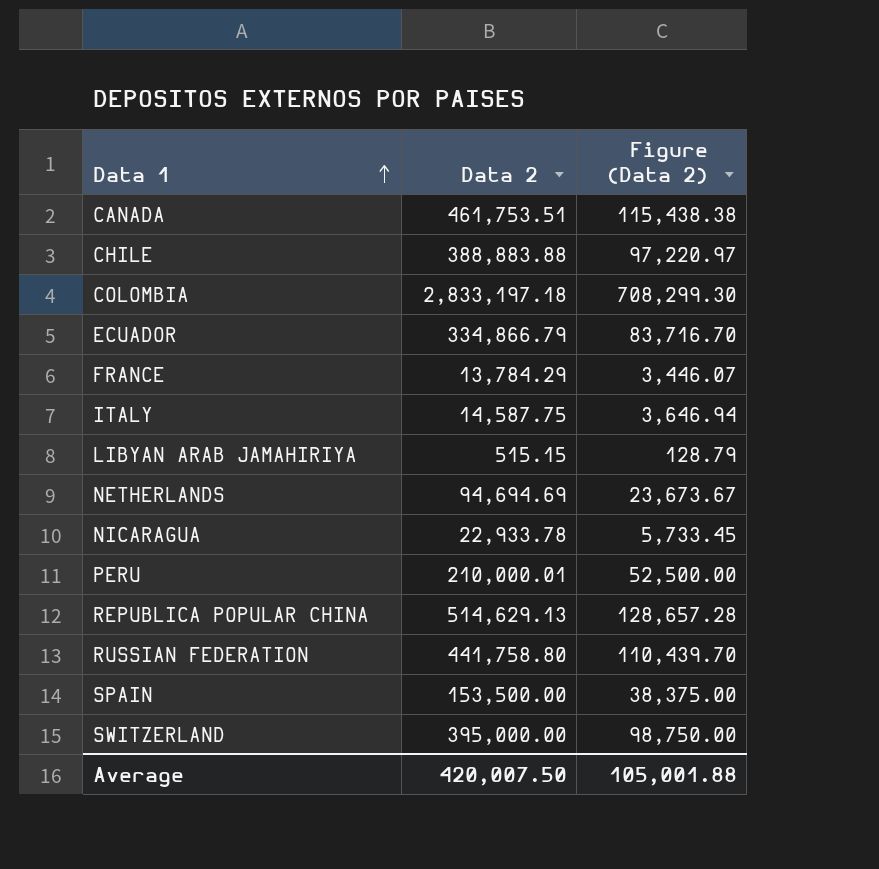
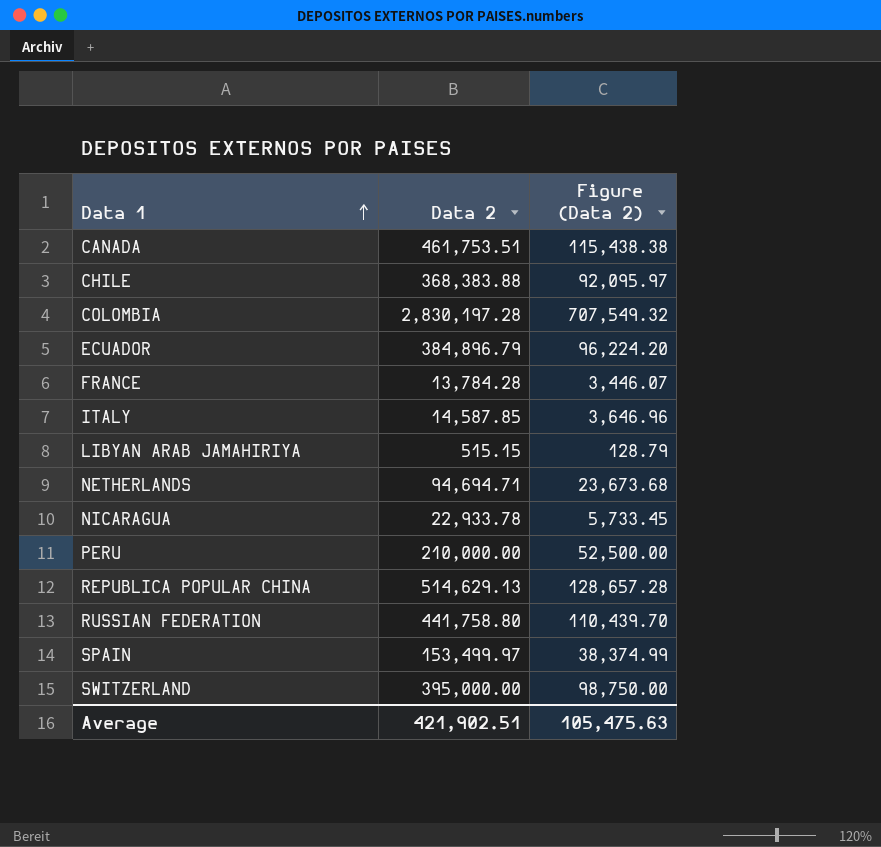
CHILE | Data 2: 388,883.88 -> 368,383.88
CHILE | Figure (Data 2): 97,220.97 -> 92,095.97
COLOMBIA | Data 2: 2,833,197.18 -> 2,830,197.28
COLOMBIA | Figure (Data 2): 708,299.30 -> 707,549.32
ECUADOR | Data 2: 334,866.79 -> 384,896.79
ECUADOR | Figure (Data 2): 83,716.70 -> 96,224.20
FRANCE | Data 2: 13,784.29 -> 13,784.28
ITALY | Data 2: 14,587.75 -> 14,587.85
ITALY | Figure (Data 2): 3,646.94 -> 3,646.96
NETHERLANDS | Data 2: 94,694.69 -> 94,694.71
NETHERLANDS | Figure (Data 2): 23,673.67 -> 23,673.68
PERU | Data 2: 210,000.01 -> 210,000.00
SPAIN | Data 2: 153,500.00 -> 153,499.97
SPAIN | Figure (Data 2): 38,375.00 -> 38,374.99
Average | Data 2: 420,007.50 -> 421,902.51
Average | Figure (Data 2): 105,001.88 -> 105,475.63

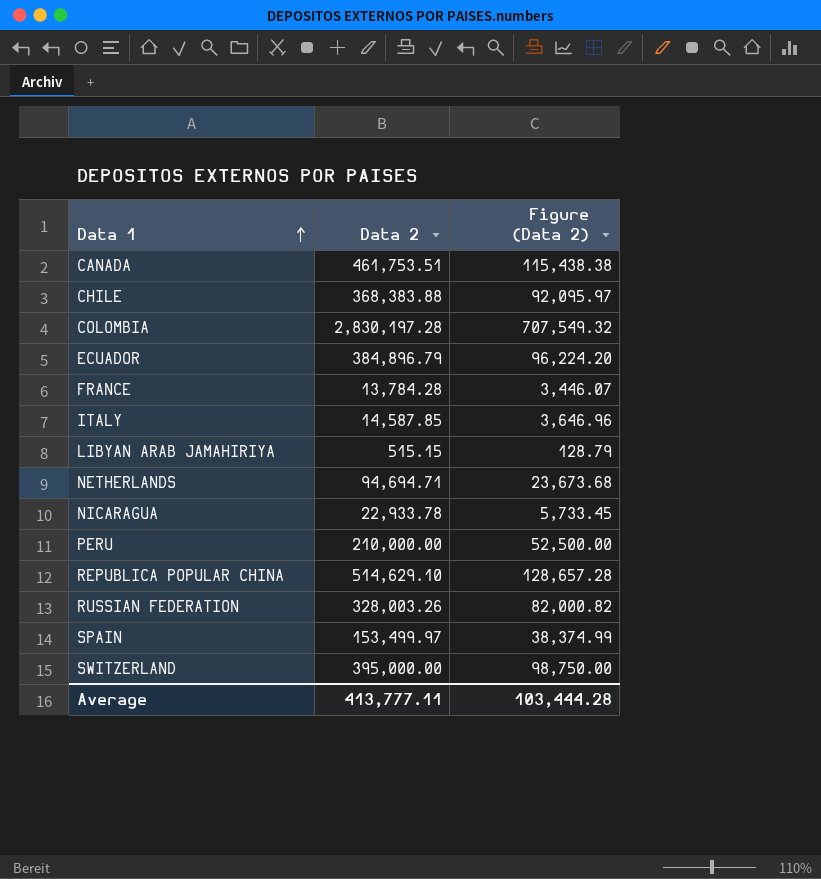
REPUBLICA POPULAR CHINA | Data 2: 514,629.13 -> 514,629.10
RUSSIAN FEDERATION | Data 2: 441,758.80 -> 328,003.26
RUSSIAN FEDERATION | Figure (Data 2): 110,439.70 -> 82,000.82
Average | Data 2: 421,902.51 -> 413,777.11
Average | Figure (Data 2): 105,475.63 -> 103,444.28

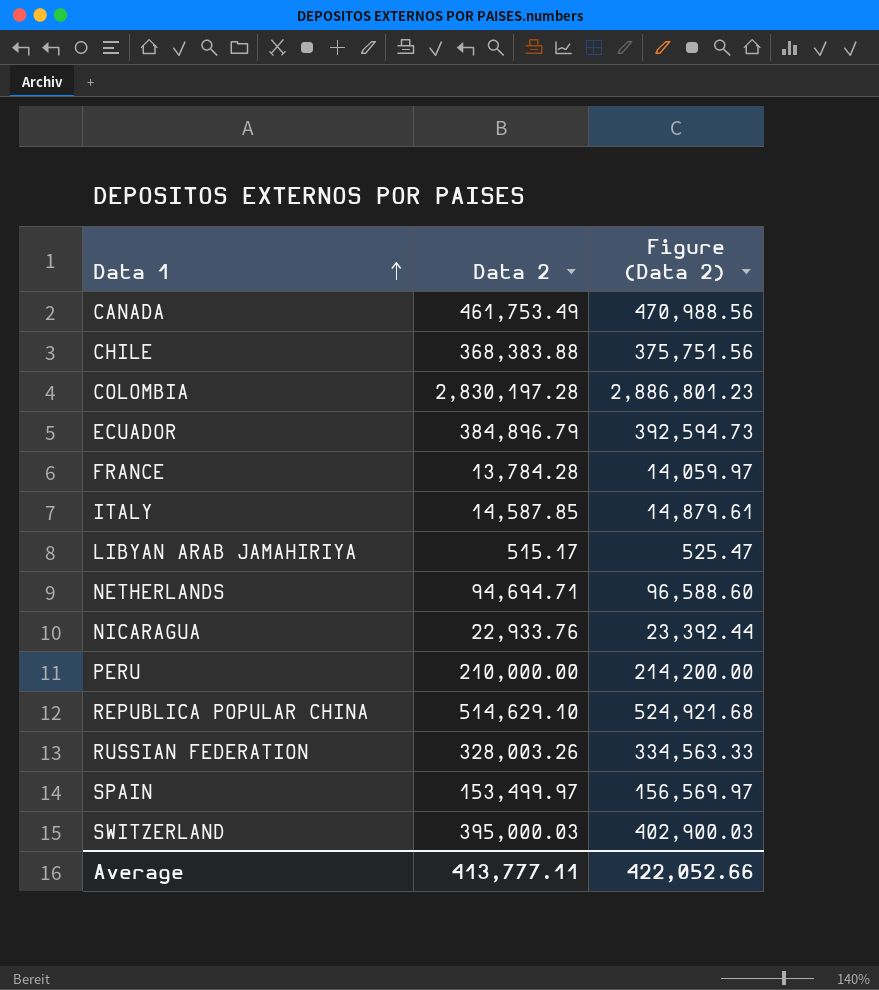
column Figure (Data 2) | formula: [Data 2] * 0.25 -> [Data 2] * 1.02
CANADA | Data 2: 461,753.51 -> 461,753.49
LIBYAN ARAB JAMAHIRIYA | Data 2: 515.15 -> 515.17
NICARAGUA | Data 2: 22,933.78 -> 22,933.76
SWITZERLAND | Data 2: 395,000.00 -> 395,000.03
Average | Figure (Data 2): 103,444.28 -> 422,052.66

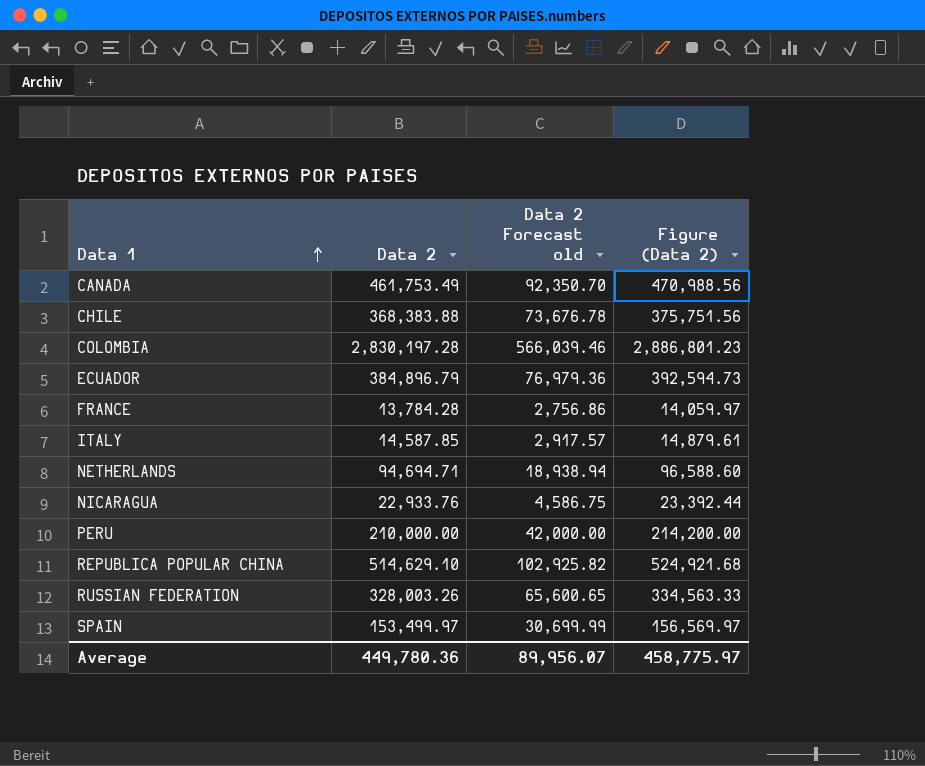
column Data 2 Forecast old | formula: none -> [Data 2] * 0.2
row LIBYAN ARAB JAMAHIRIYA: 515.17 | 525.47 -> none
row SWITZERLAND: 395,000.03 | 402,900.03 -> none
Average | Data 2: 413,777.11 -> 449,780.36
Average | Figure (Data 2): 422,052.66 -> 458,775.97

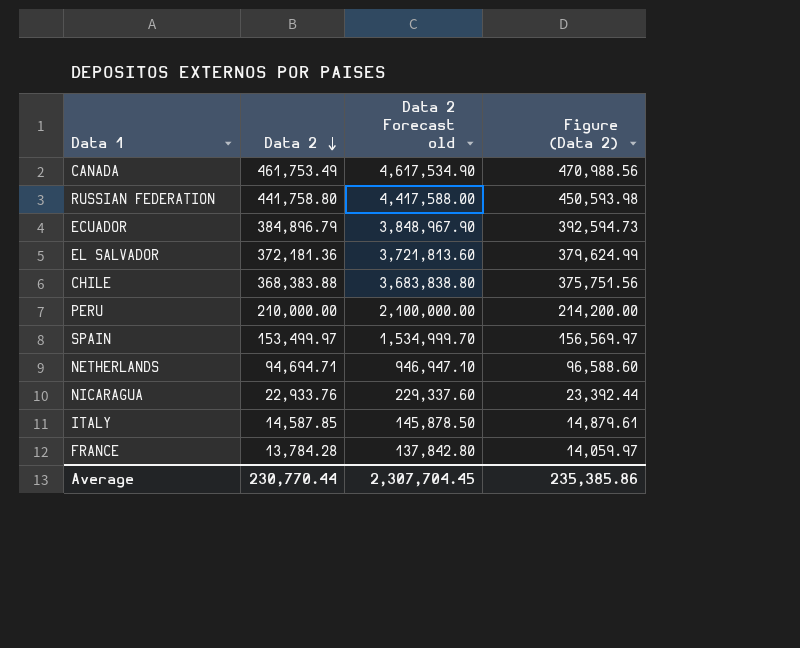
row order: Data 1 ascending -> Data 2 descending
column Data 2 Forecast old | formula: [Data 2] * 0.2 -> [Data 2] * 10
row COLOMBIA: 2,830,197.28 | 566,039.46 | 2,886,801.23 -> none
row REPUBLICA POPULAR CHINA: 514,629.10 | 102,925.82 | 524,921.68 -> none
RUSSIAN FEDERATION | Data 2: 328,003.26 -> 441,758.80
RUSSIAN FEDERATION | Figure (Data 2): 334,563.33 -> 450,593.98
row EL SALVADOR: none -> 372,181.36 | 3,721,813.60 | 379,624.99
Average | Data 2: 449,780.36 -> 230,770.44
Average | Data 2 Forecast old: 89,956.07 -> 2,307,704.45
Average | Figure (Data 2): 458,775.97 -> 235,385.86

